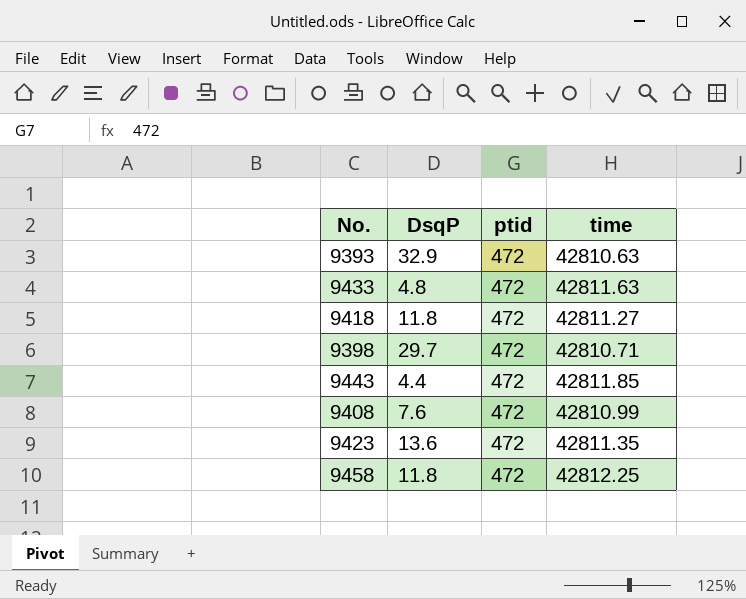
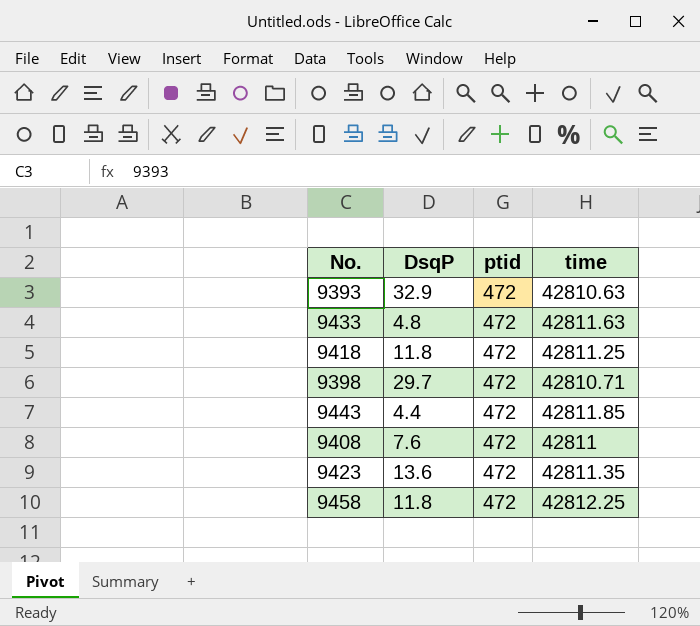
9418 | time: 42811.27 -> 42811.25
9408 | time: 42810.99 -> 42811

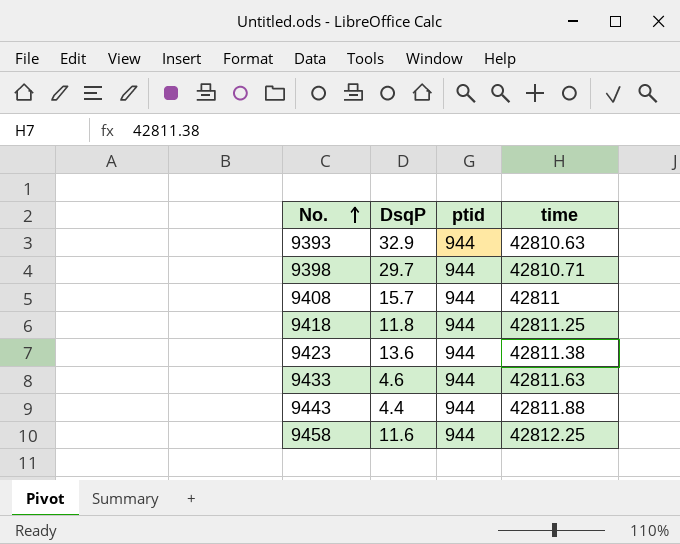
row order: none -> No. ascending
9393 | ptid: 472 -> 944
9398 | ptid: 472 -> 944
9408 | DsqP: 7.6 -> 15.7
9408 | ptid: 472 -> 944
9418 | ptid: 472 -> 944
9423 | ptid: 472 -> 944
9423 | time: 42811.35 -> 42811.38
9433 | DsqP: 4.8 -> 4.6
9433 | ptid: 472 -> 944
9443 | ptid: 472 -> 944
9443 | time: 42811.85 -> 42811.88
9458 | DsqP: 11.8 -> 11.6
9458 | ptid: 472 -> 944

